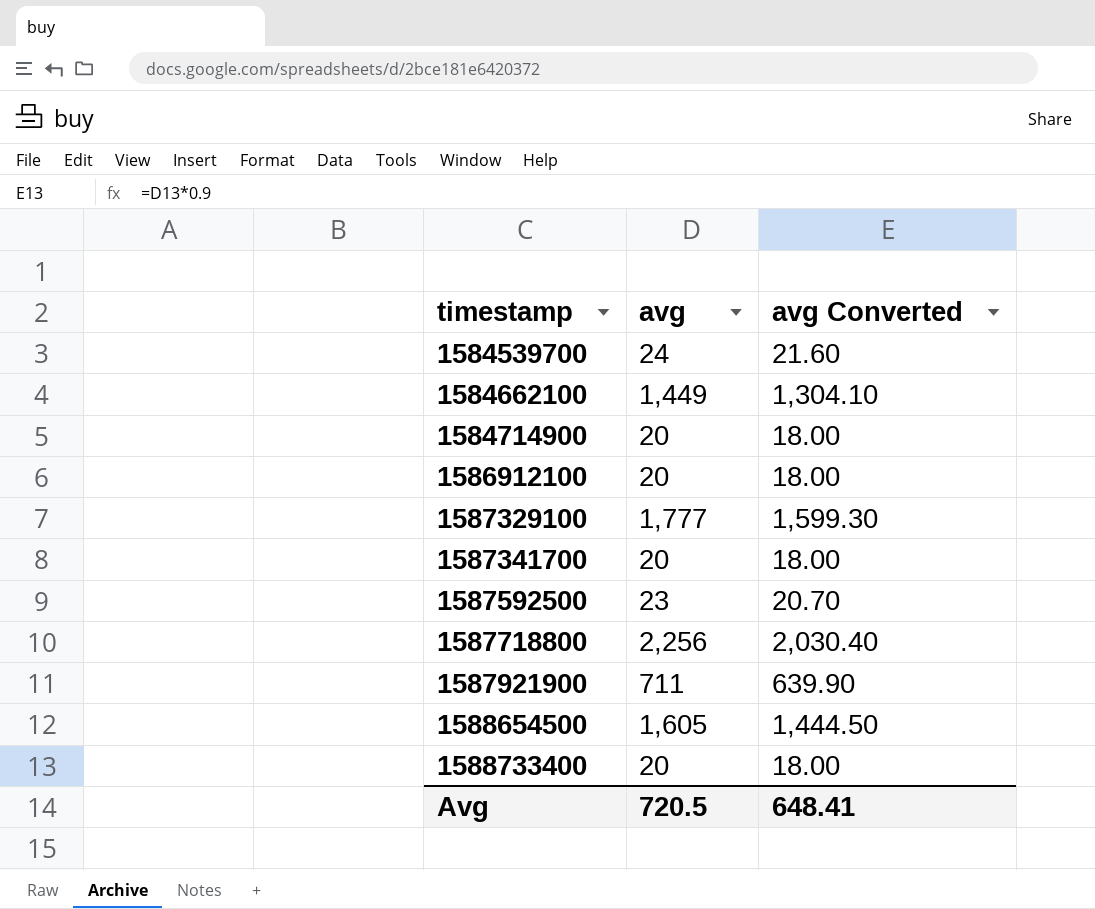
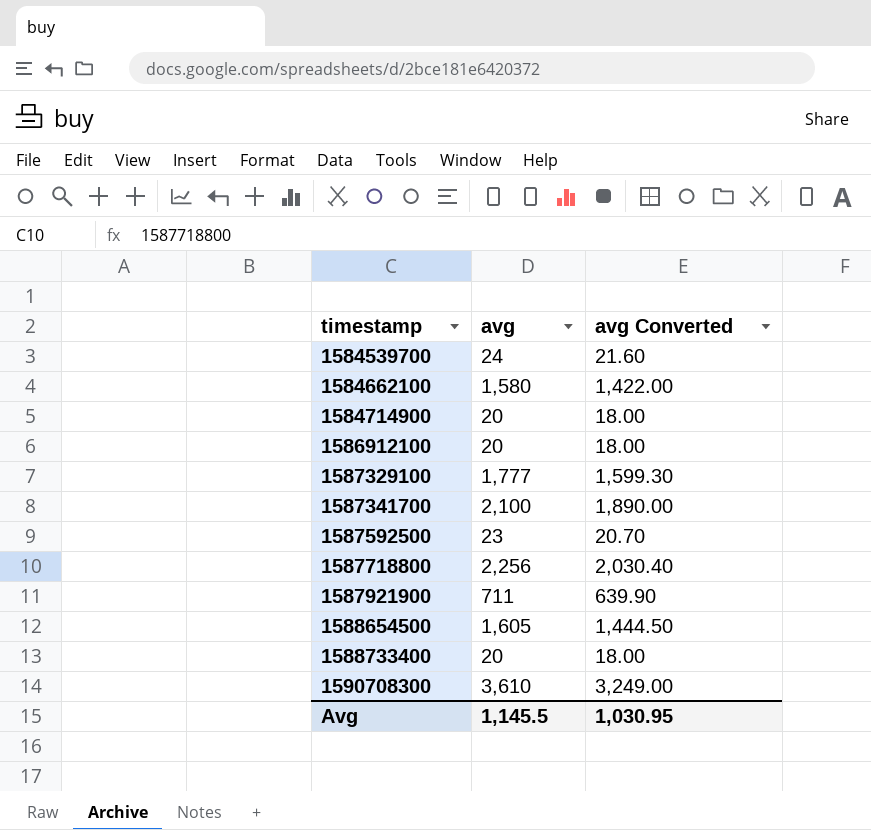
1584662100 | avg: 1,449 -> 1,580
1584662100 | avg Converted: 1,304.10 -> 1,422.00
1587341700 | avg: 20 -> 2,100
1587341700 | avg Converted: 18.00 -> 1,890.00
row 1590708300: none -> 3,610 | 3,249.00
Avg | avg: 720.5 -> 1,145.5
Avg | avg Converted: 648.41 -> 1,030.95

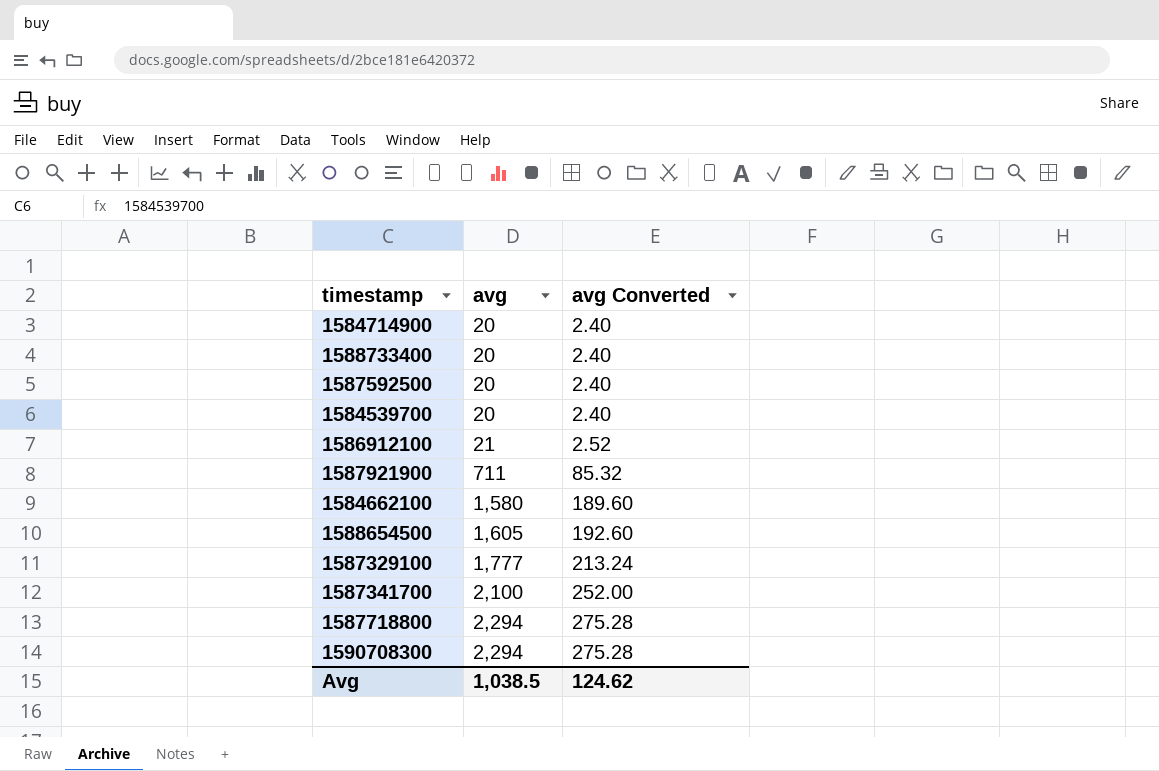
row order: timestamp ascending -> avg ascending
column avg Converted | formula: [avg] * 0.9 -> [avg] * 0.12
1587592500 | avg: 23 -> 20
1584539700 | avg: 24 -> 20
1586912100 | avg: 20 -> 21
1587718800 | avg: 2,256 -> 2,294
1590708300 | avg: 3,610 -> 2,294
Avg | avg: 1,145.5 -> 1,038.5
Avg | avg Converted: 1,030.95 -> 124.62

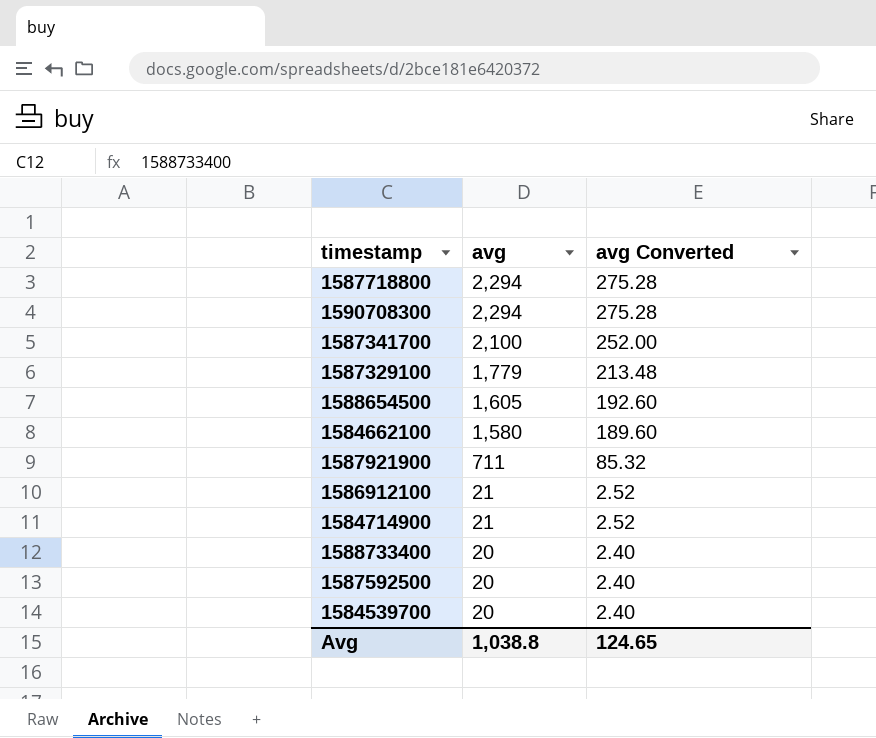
row order: avg ascending -> avg descending
1587329100 | avg: 1,777 -> 1,779
1587329100 | avg Converted: 213.24 -> 213.48
1584714900 | avg: 20 -> 21
1584714900 | avg Converted: 2.40 -> 2.52
Avg | avg: 1,038.5 -> 1,038.8
Avg | avg Converted: 124.62 -> 124.65

